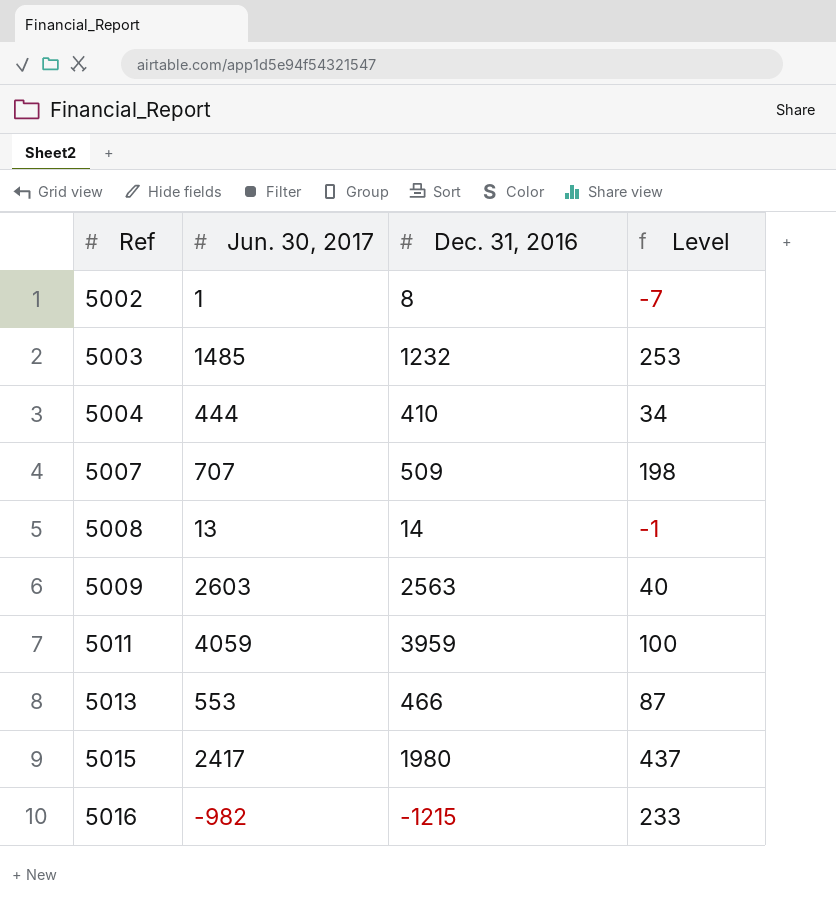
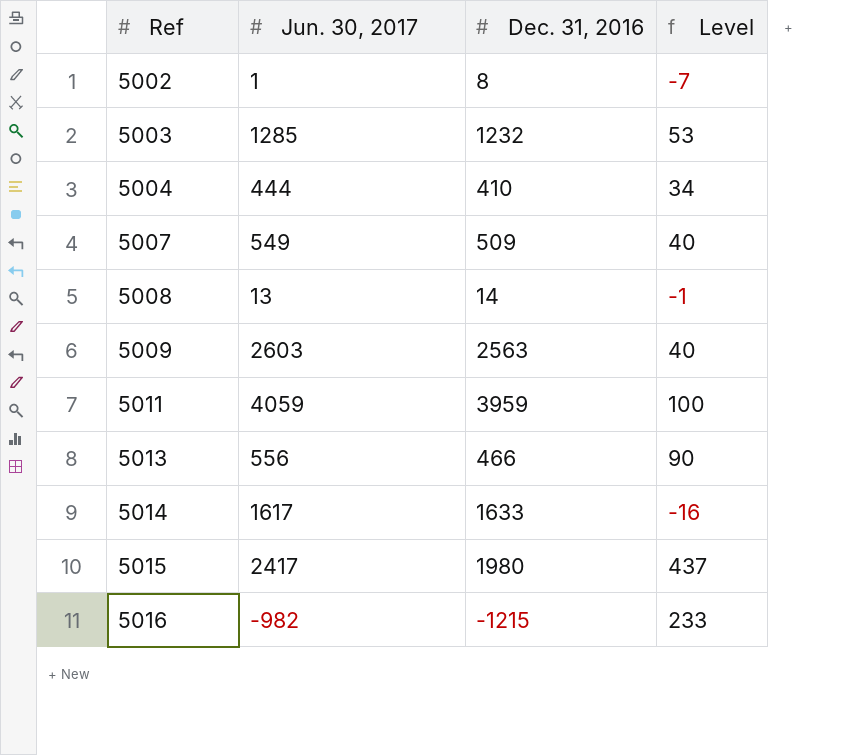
5003 | Jun. 30, 2017: 1485 -> 1285
5003 | Level: 253 -> 53
5007 | Jun. 30, 2017: 707 -> 549
5007 | Level: 198 -> 40
5013 | Jun. 30, 2017: 553 -> 556
5013 | Level: 87 -> 90
row 5014: none -> 1617 | 1633 | -16

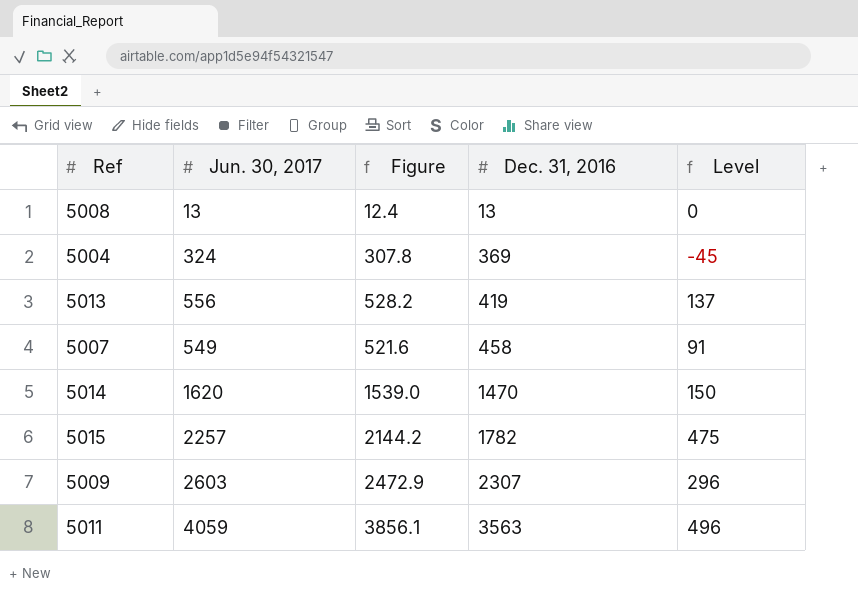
row order: Ref ascending -> Dec. 31, 2016 ascending
column Figure | formula: none -> [Jun. 30, 2017] * 0.95
row 5002: 1 | 8 | -7 -> none
row 5003: 1285 | 1232 | 53 -> none
row 5016: -982 | -1215 | 233 -> none
5008 | Dec. 31, 2016: 14 -> 13
5008 | Level: -1 -> 0
5004 | Jun. 30, 2017: 444 -> 324
5004 | Dec. 31, 2016: 410 -> 369
5004 | Level: 34 -> -45
5013 | Dec. 31, 2016: 466 -> 419
5013 | Level: 90 -> 137
5007 | Dec. 31, 2016: 509 -> 458
5007 | Level: 40 -> 91
5014 | Jun. 30, 2017: 1617 -> 1620
5014 | Dec. 31, 2016: 1633 -> 1470
5014 | Level: -16 -> 150
5015 | Jun. 30, 2017: 2417 -> 2257
5015 | Dec. 31, 2016: 1980 -> 1782
5015 | Level: 437 -> 475
5009 | Dec. 31, 2016: 2563 -> 2307
5009 | Level: 40 -> 296
5011 | Dec. 31, 2016: 3959 -> 3563
5011 | Level: 100 -> 496

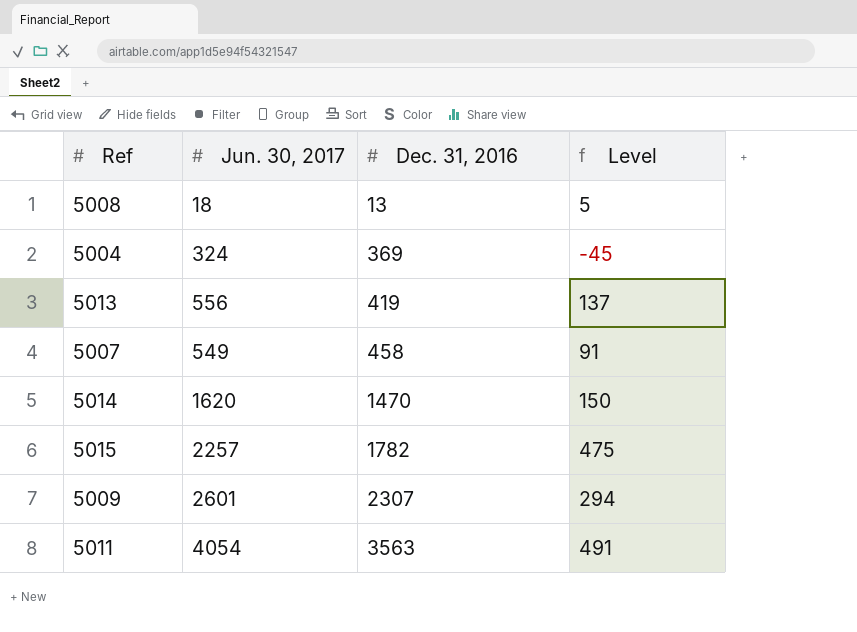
column Figure | formula: [Jun. 30, 2017] * 0.95 -> none
5008 | Jun. 30, 2017: 13 -> 18
5008 | Level: 0 -> 5
5009 | Jun. 30, 2017: 2603 -> 2601
5009 | Level: 296 -> 294
5011 | Jun. 30, 2017: 4059 -> 4054
5011 | Level: 496 -> 491

